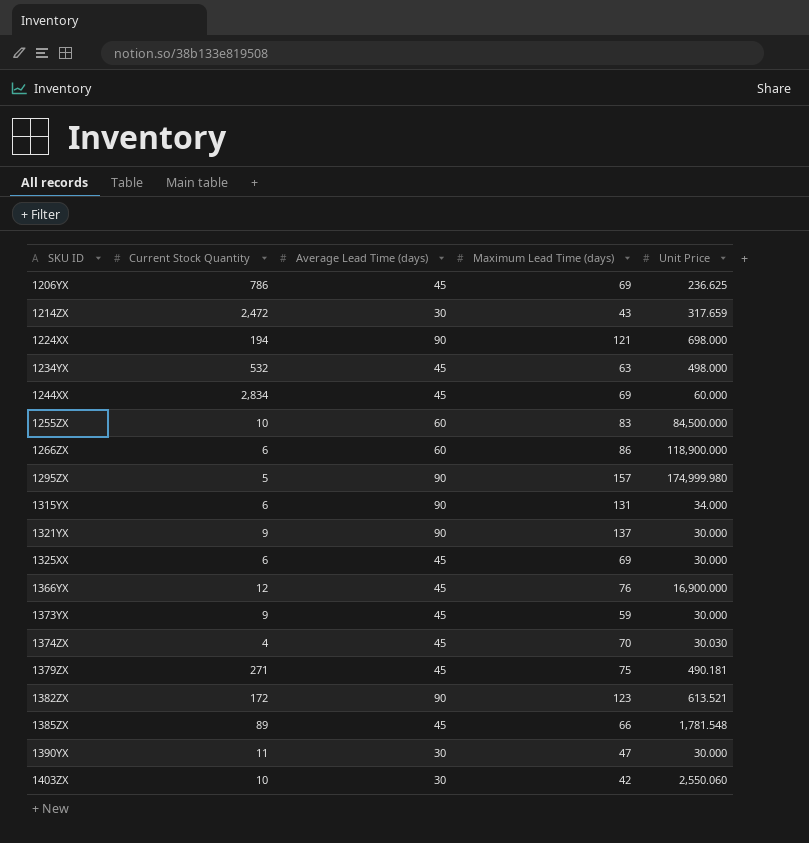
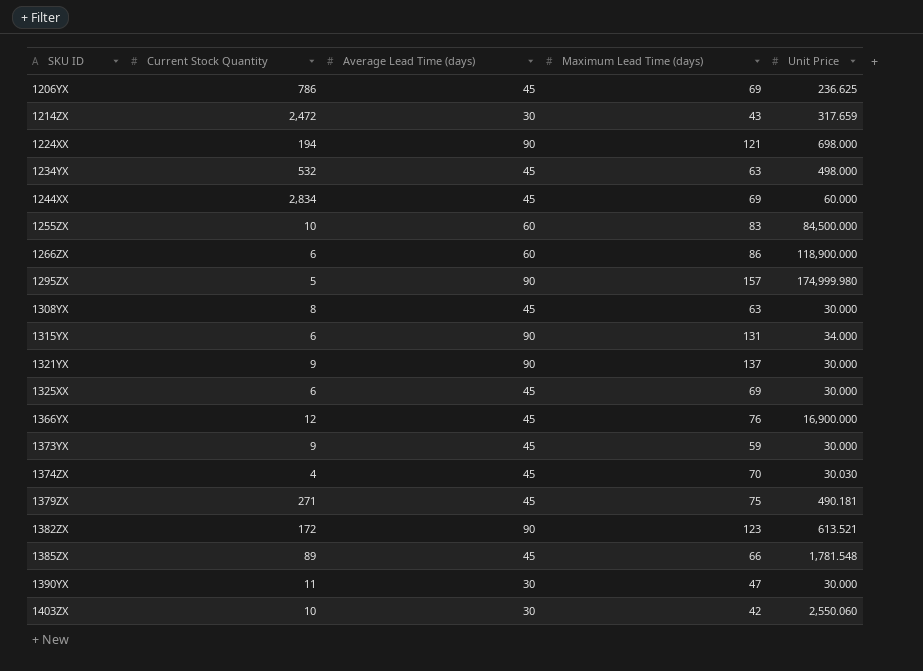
row 1308YX: none -> 8 | 45 | 63 | 30.000

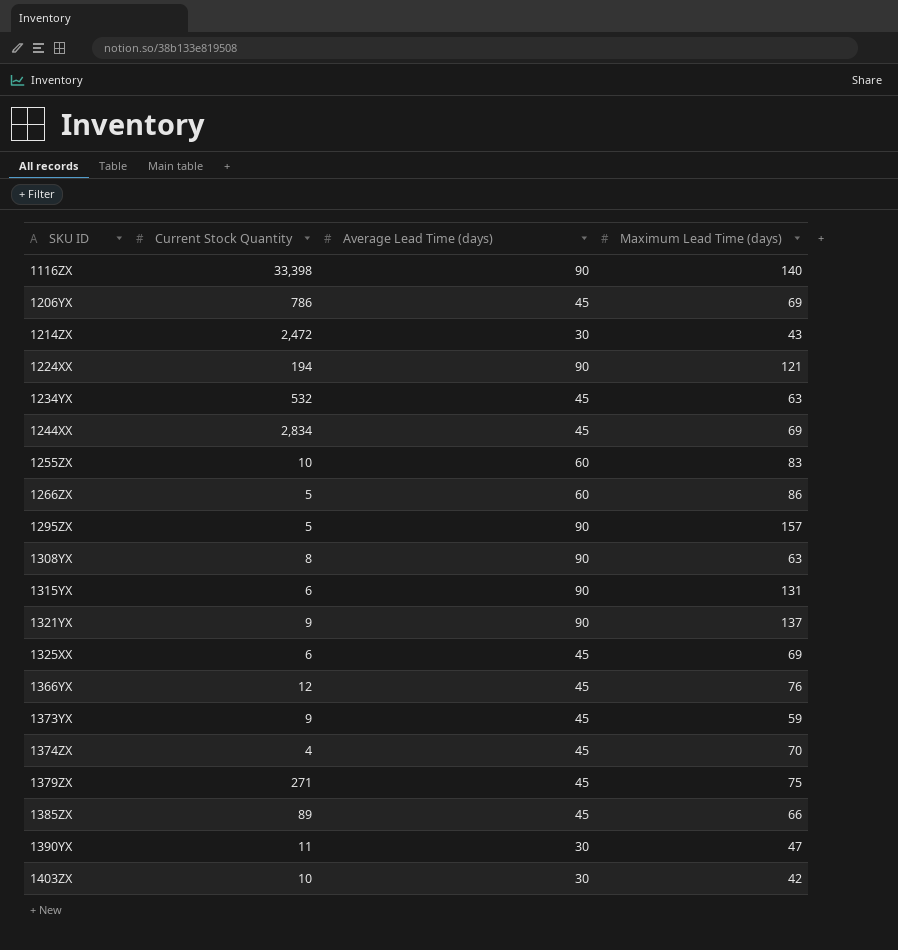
column Unit Price | position: 5 -> none
row 1382ZX: 172 | 90 | 123 | 613.521 -> none
row 1116ZX: none -> 33,398 | 90 | 140
1266ZX | Current Stock Quantity: 6 -> 5
1308YX | Average Lead Time (days): 45 -> 90

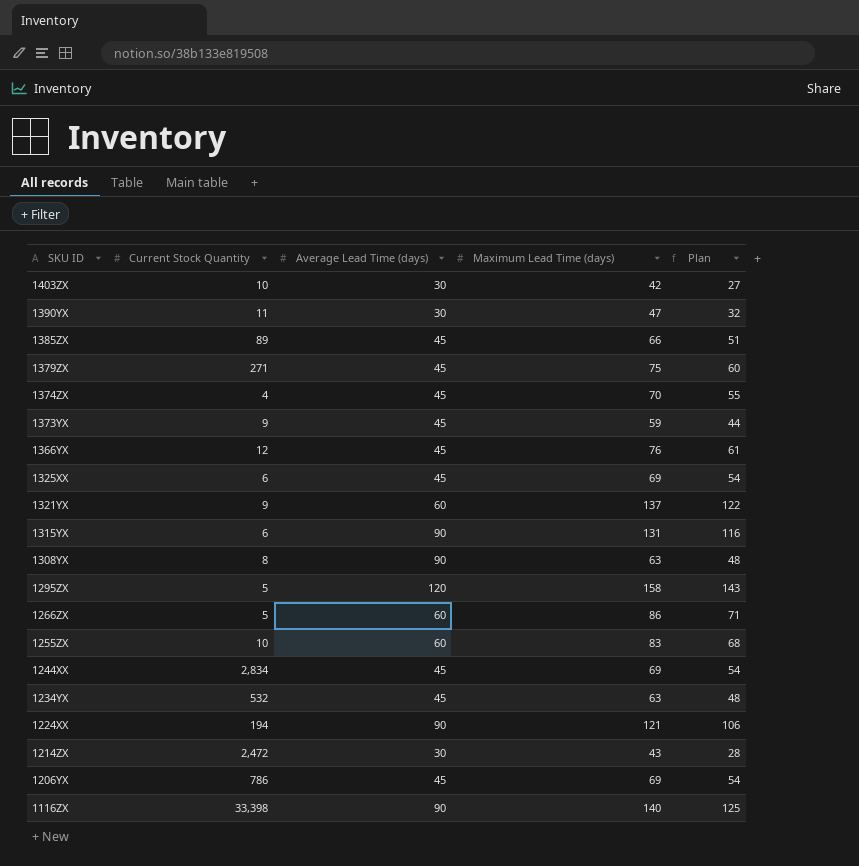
row order: SKU ID ascending -> SKU ID descending
column Plan | formula: none -> [Maximum Lead Time (days)] - 15
1321YX | Average Lead Time (days): 90 -> 60
1295ZX | Average Lead Time (days): 90 -> 120
1295ZX | Maximum Lead Time (days): 157 -> 158

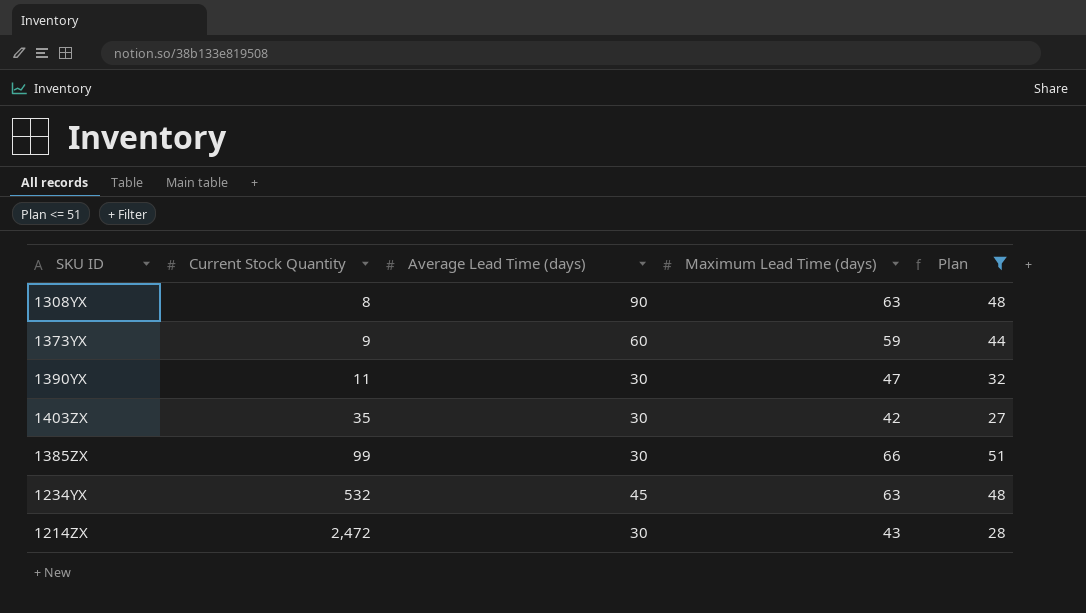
filter: none -> Plan <= 51
row order: SKU ID descending -> Current Stock Quantity ascending
1373YX | Average Lead Time (days): 45 -> 60
1403ZX | Current Stock Quantity: 10 -> 35
1385ZX | Current Stock Quantity: 89 -> 99
1385ZX | Average Lead Time (days): 45 -> 30

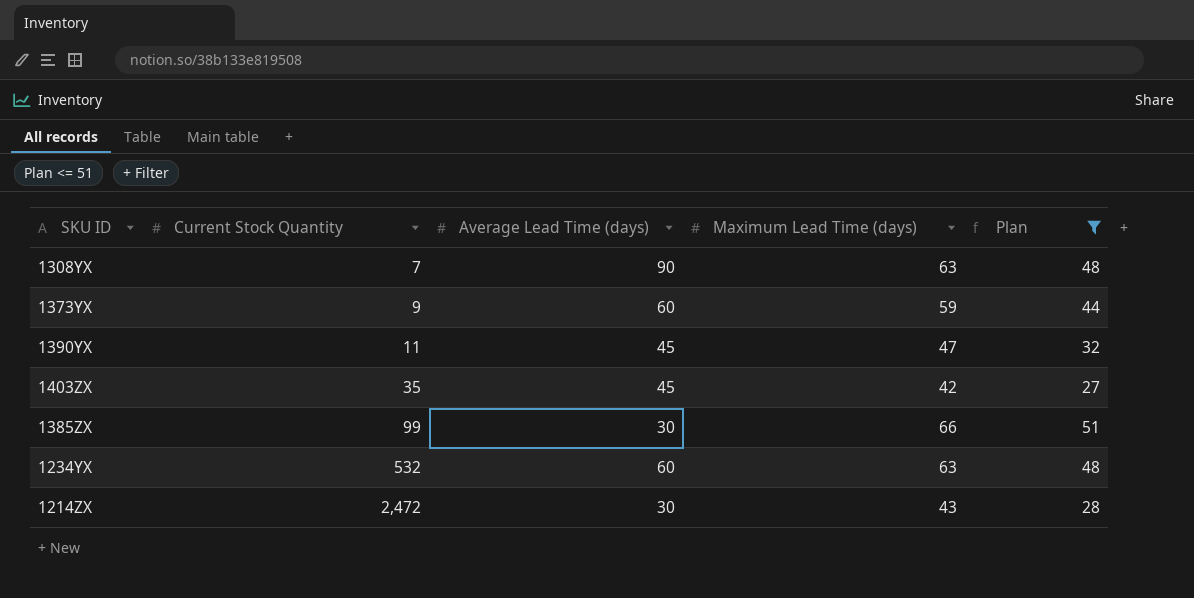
1308YX | Current Stock Quantity: 8 -> 7
1390YX | Average Lead Time (days): 30 -> 45
1403ZX | Average Lead Time (days): 30 -> 45
1234YX | Average Lead Time (days): 45 -> 60

